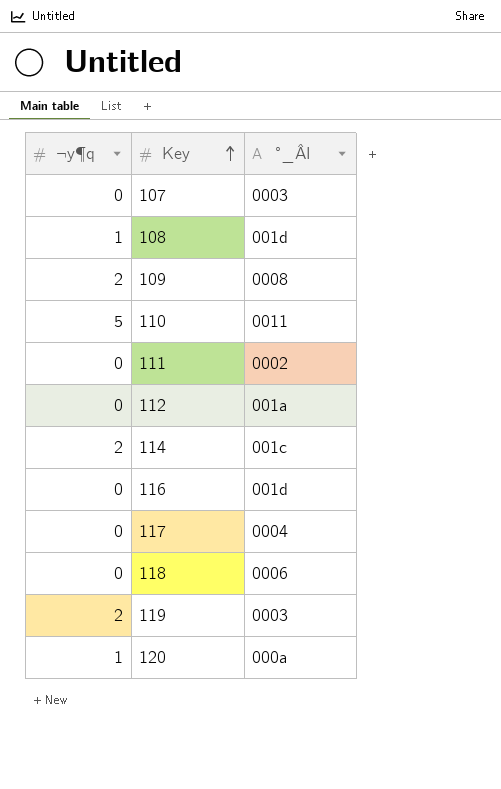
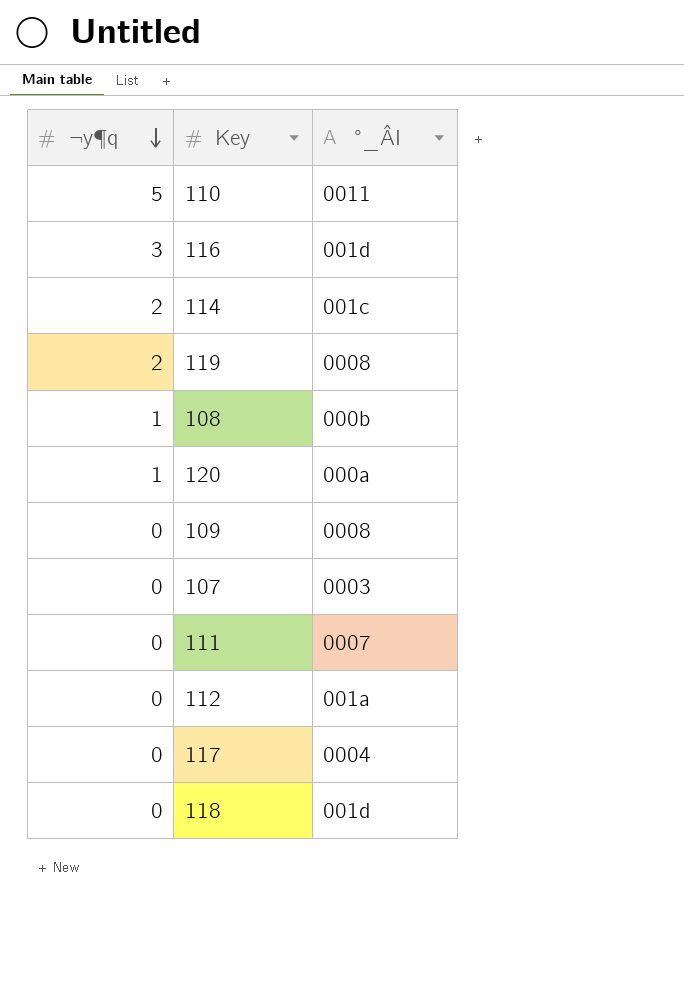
row order: Key ascending -> ¬y¶q descending
116 | ¬y¶q: 0 -> 3
119 | °_ÂI: 0003 -> 0008
108 | °_ÂI: 001d -> 000b
109 | ¬y¶q: 2 -> 0
111 | °_ÂI: 0002 -> 0007
118 | °_ÂI: 0006 -> 001d

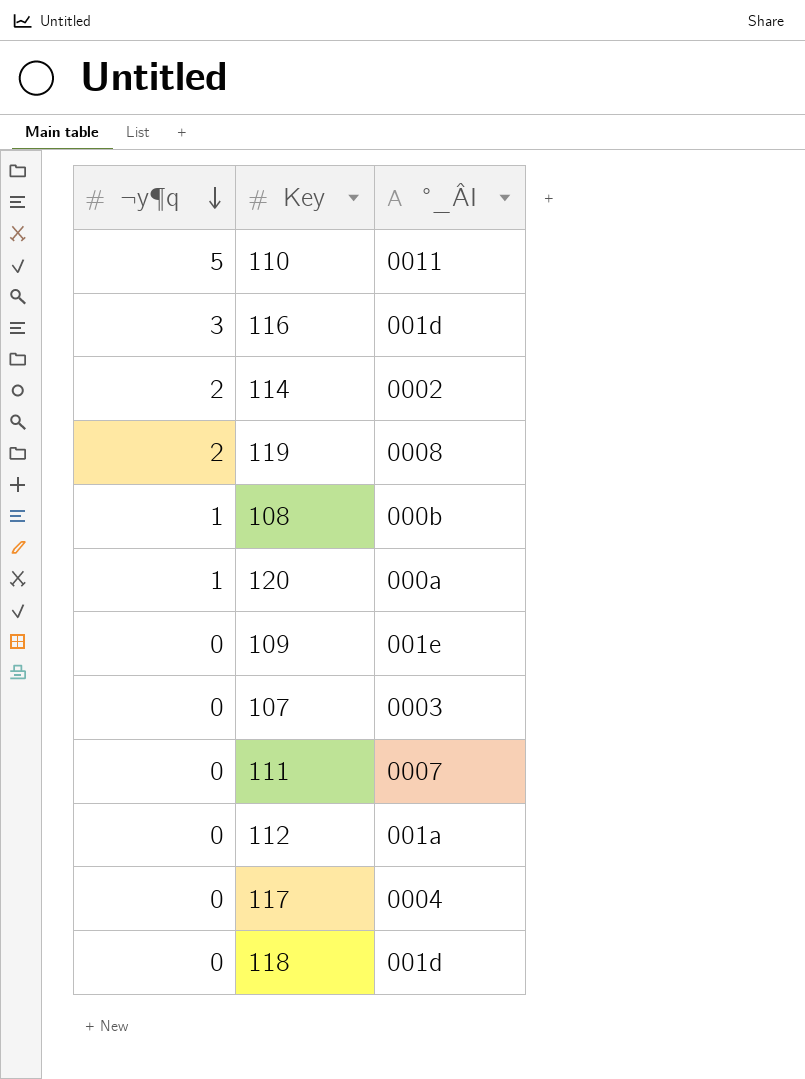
114 | °_ÂI: 001c -> 0002
109 | °_ÂI: 0008 -> 001e

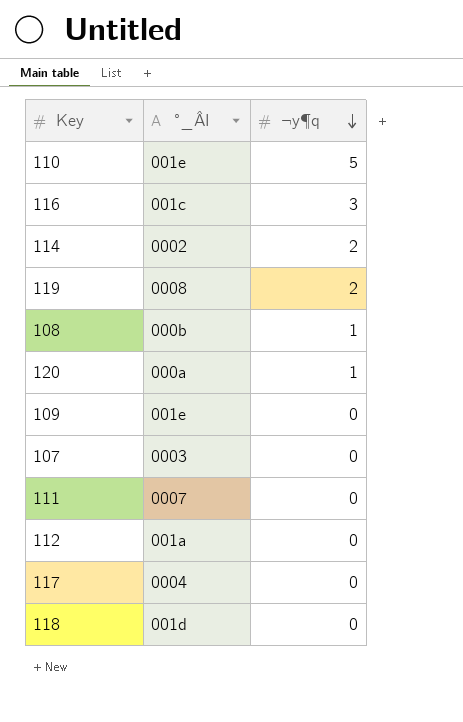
column ¬y¶q | position: 1 -> 3
110 | °_ÂI: 0011 -> 001e
116 | °_ÂI: 001d -> 001c

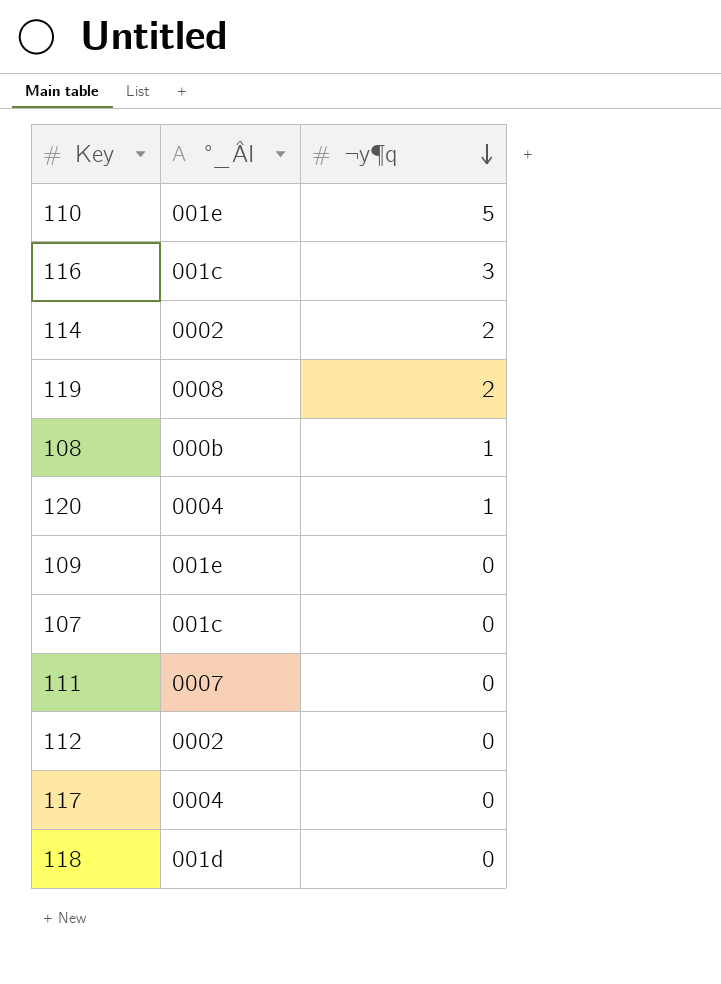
120 | °_ÂI: 000a -> 0004
107 | °_ÂI: 0003 -> 001c
112 | °_ÂI: 001a -> 0002

